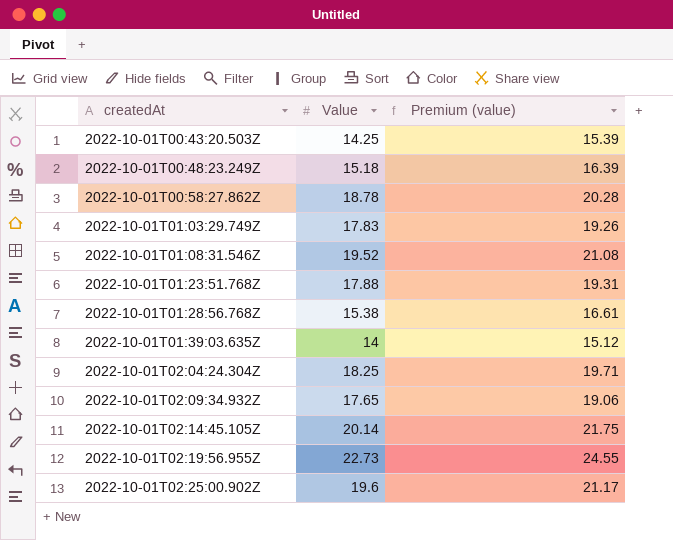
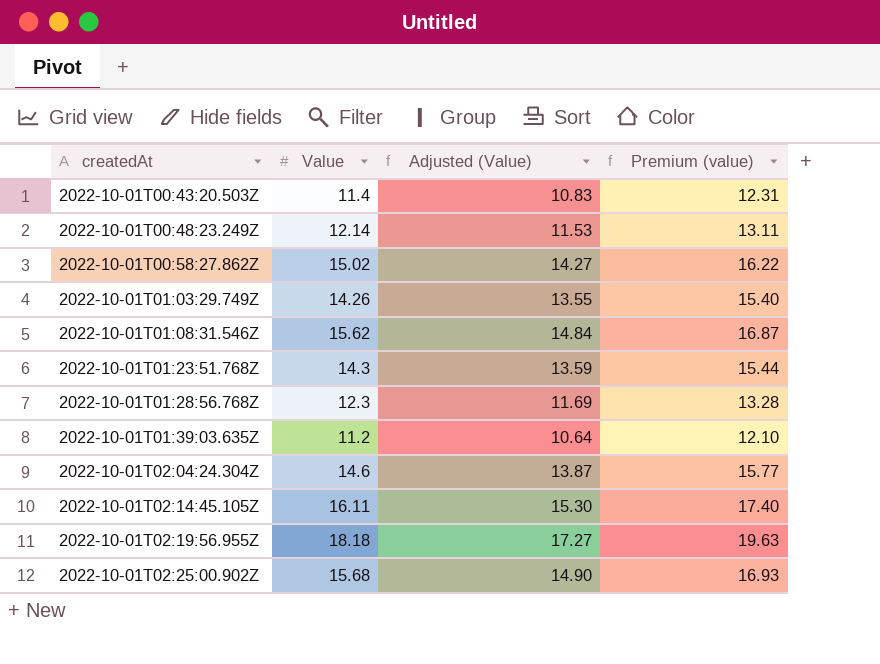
column Adjusted (Value) | formula: none -> [Value] * 0.95
row 2022-10-01T02:09:34.932Z: 17.65 | 19.06 -> none
2022-10-01T00:43:20.503Z | Value: 14.25 -> 11.4
2022-10-01T00:43:20.503Z | Premium (value): 15.39 -> 12.31
2022-10-01T00:48:23.249Z | Value: 15.18 -> 12.14
2022-10-01T00:48:23.249Z | Premium (value): 16.39 -> 13.11
2022-10-01T00:58:27.862Z | Value: 18.78 -> 15.02
2022-10-01T00:58:27.862Z | Premium (value): 20.28 -> 16.22
2022-10-01T01:03:29.749Z | Value: 17.83 -> 14.26
2022-10-01T01:03:29.749Z | Premium (value): 19.26 -> 15.40
2022-10-01T01:08:31.546Z | Value: 19.52 -> 15.62
2022-10-01T01:08:31.546Z | Premium (value): 21.08 -> 16.87
2022-10-01T01:23:51.768Z | Value: 17.88 -> 14.3
2022-10-01T01:23:51.768Z | Premium (value): 19.31 -> 15.44
2022-10-01T01:28:56.768Z | Value: 15.38 -> 12.3
2022-10-01T01:28:56.768Z | Premium (value): 16.61 -> 13.28
2022-10-01T01:39:03.635Z | Value: 14 -> 11.2
2022-10-01T01:39:03.635Z | Premium (value): 15.12 -> 12.10
2022-10-01T02:04:24.304Z | Value: 18.25 -> 14.6
2022-10-01T02:04:24.304Z | Premium (value): 19.71 -> 15.77
2022-10-01T02:14:45.105Z | Value: 20.14 -> 16.11
2022-10-01T02:14:45.105Z | Premium (value): 21.75 -> 17.40
2022-10-01T02:19:56.955Z | Value: 22.73 -> 18.18
2022-10-01T02:19:56.955Z | Premium (value): 24.55 -> 19.63
2022-10-01T02:25:00.902Z | Value: 19.6 -> 15.68
2022-10-01T02:25:00.902Z | Premium (value): 21.17 -> 16.93

